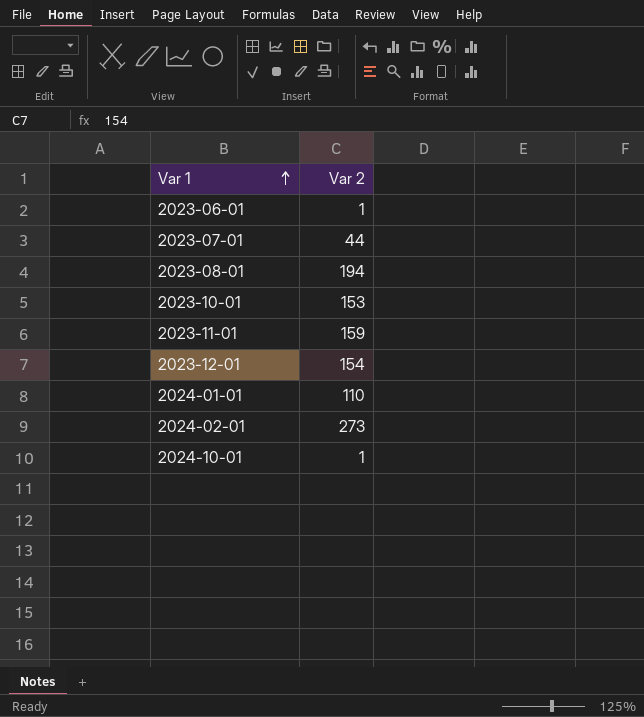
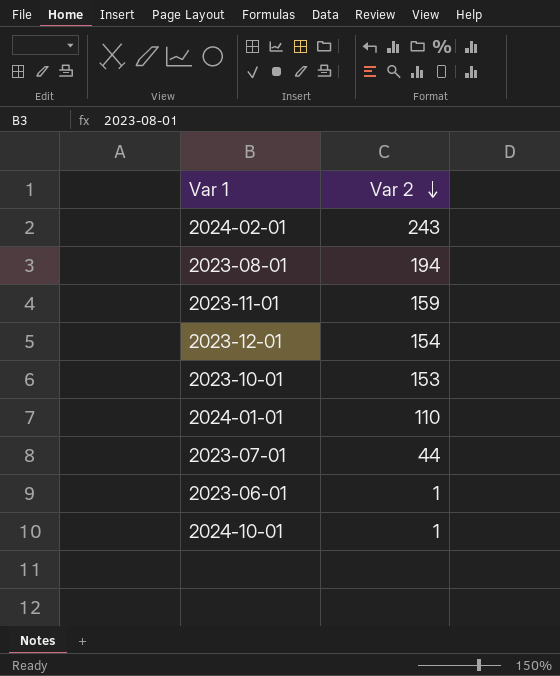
row order: Var 1 ascending -> Var 2 descending
2024-02-01 | Var 2: 273 -> 243

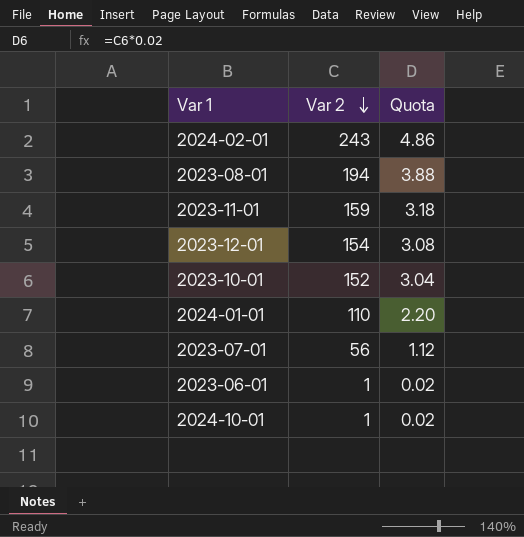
column Quota | formula: none -> [Var 2] * 0.02
2023-10-01 | Var 2: 153 -> 152
2023-07-01 | Var 2: 44 -> 56

